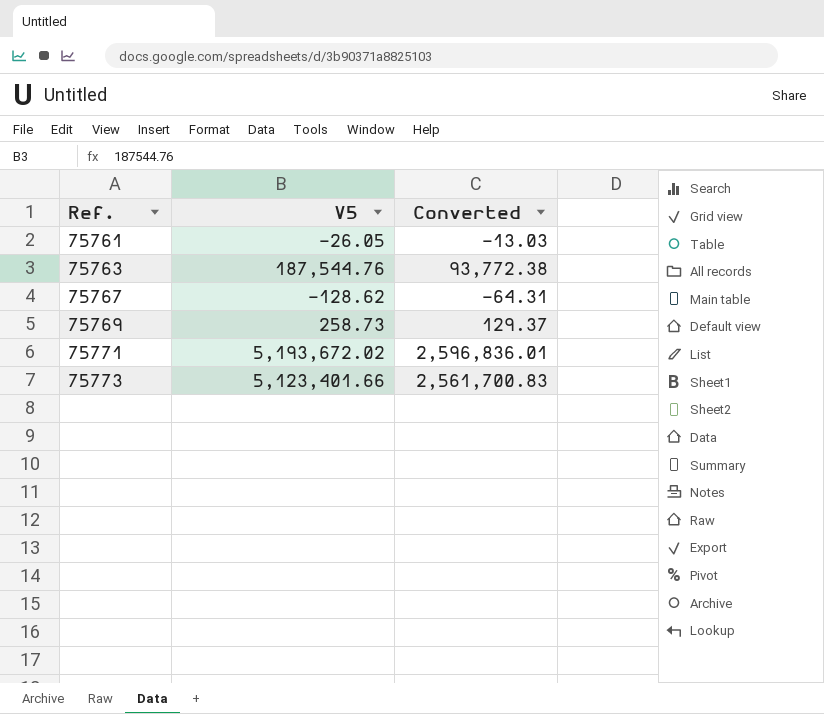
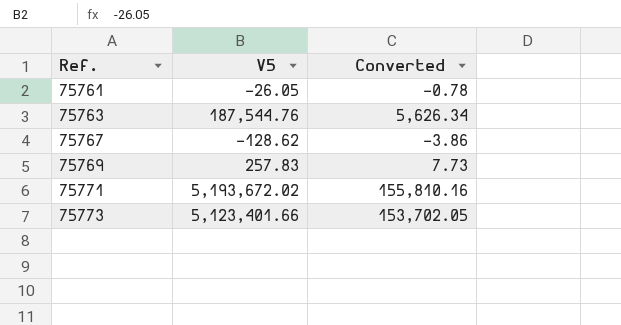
column Converted | formula: [V5] * 0.5 -> [V5] * 0.03
75769 | V5: 258.73 -> 257.83

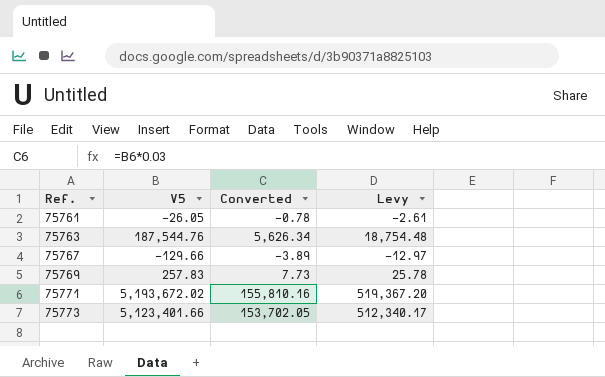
column Levy | formula: none -> [V5] * 0.1
75767 | V5: -128.62 -> -129.66
75767 | Converted: -3.86 -> -3.89

